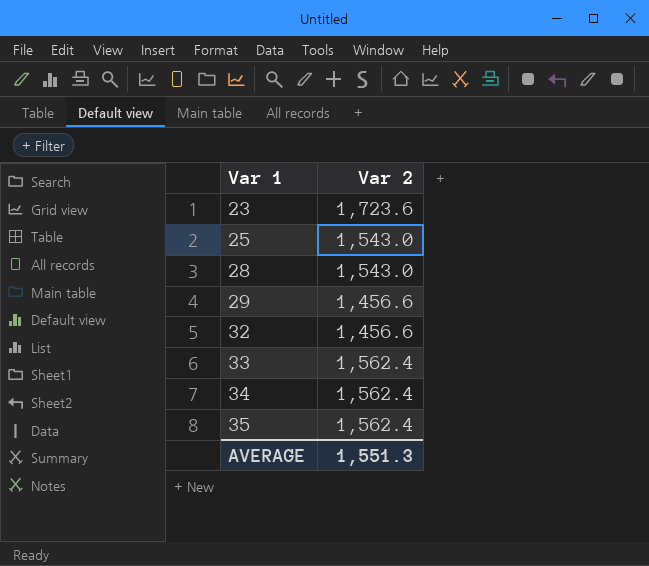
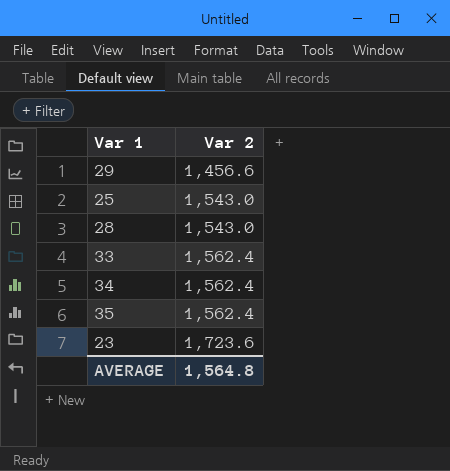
row order: Var 1 ascending -> Var 2 ascending
row 32: 1,456.6 -> none
AVERAGE | Var 2: 1,551.3 -> 1,564.8

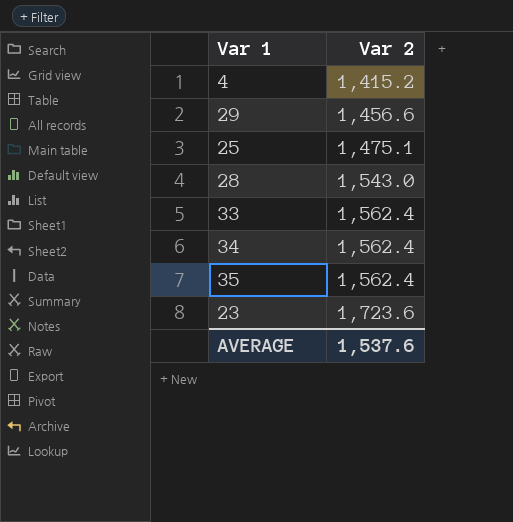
row 4: none -> 1,415.2
25 | Var 2: 1,543.0 -> 1,475.1
AVERAGE | Var 2: 1,564.8 -> 1,537.6

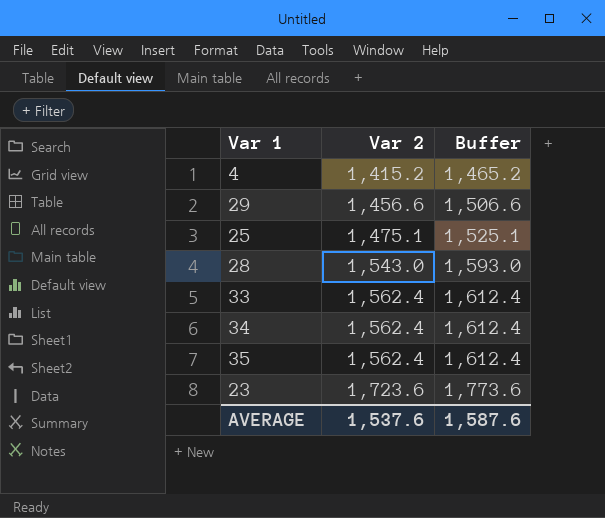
column Buffer | formula: none -> [Var 2] + 50

